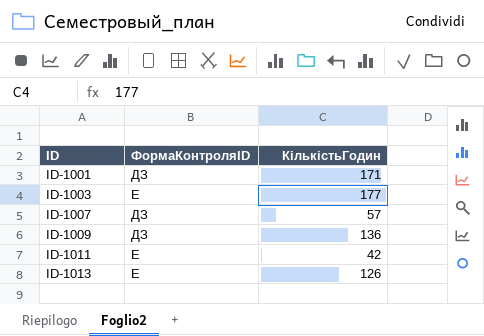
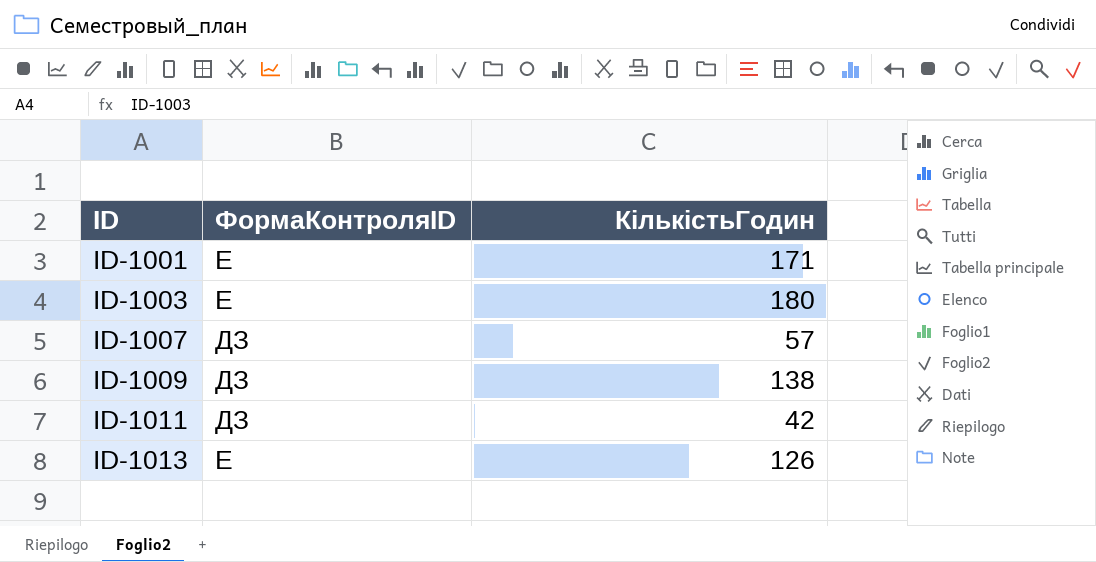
ID-1001 | ФормаКонтроляID: ДЗ -> Е
ID-1003 | КількістьГодин: 177 -> 180
ID-1009 | КількістьГодин: 136 -> 138
ID-1011 | ФормаКонтроляID: Е -> ДЗ

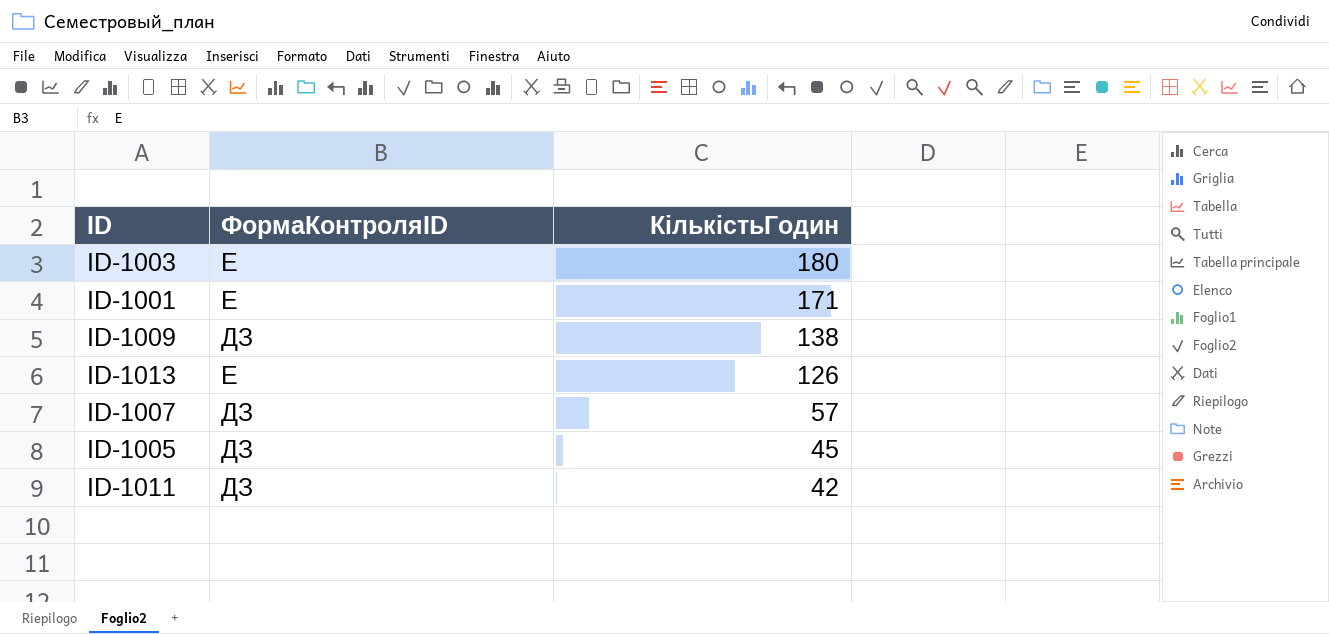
row order: ID ascending -> КількістьГодин descending
row ID-1005: none -> ДЗ | 45

